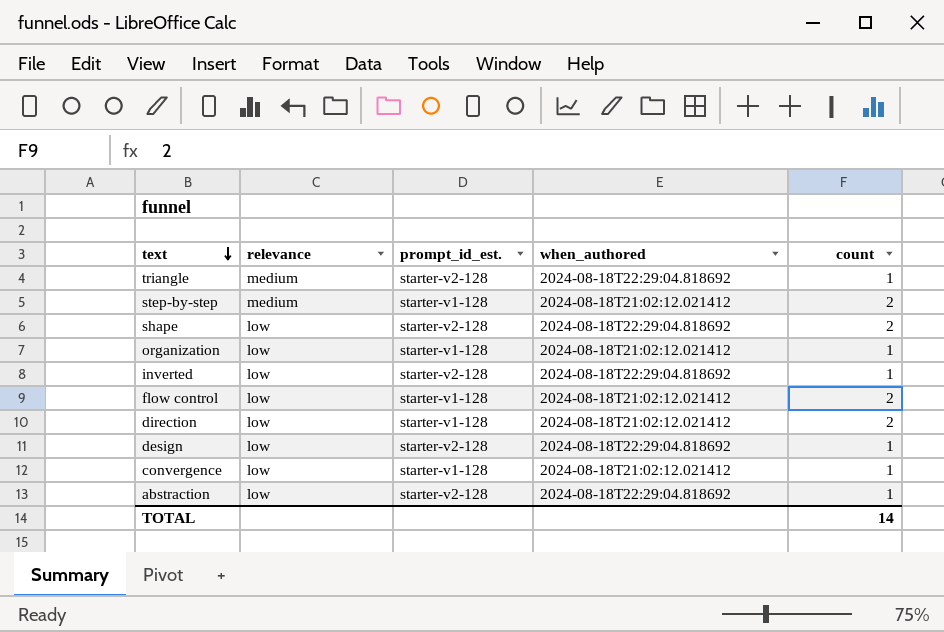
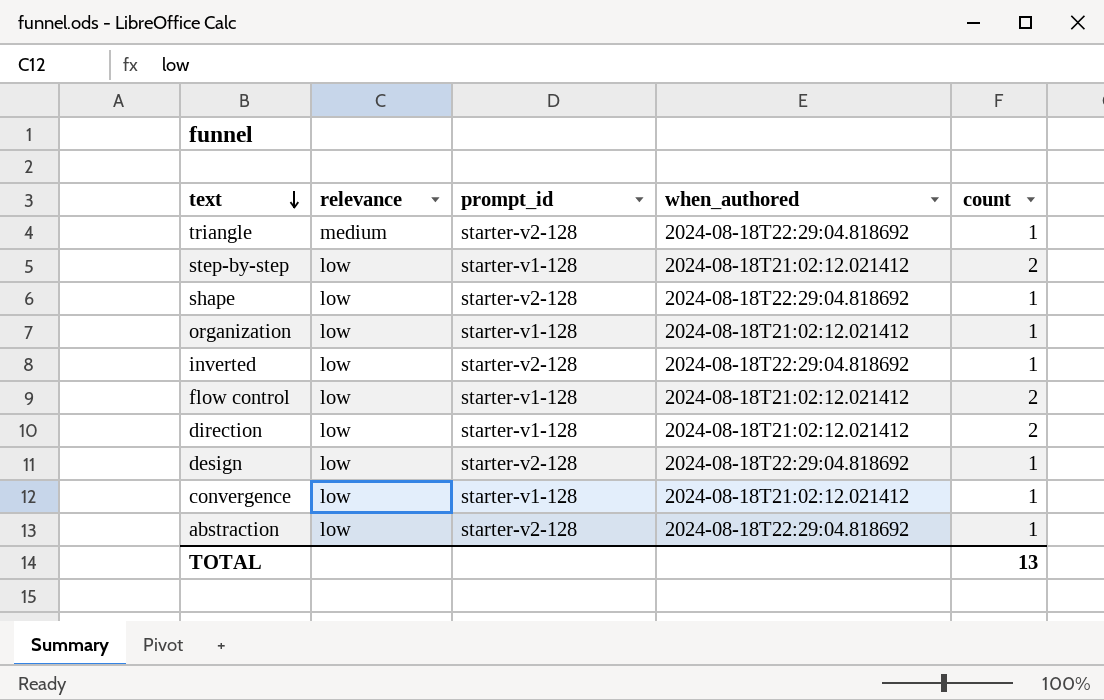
column name: prompt_id_est. -> prompt_id
step-by-step | relevance: medium -> low
shape | count: 2 -> 1
TOTAL | count: 14 -> 13

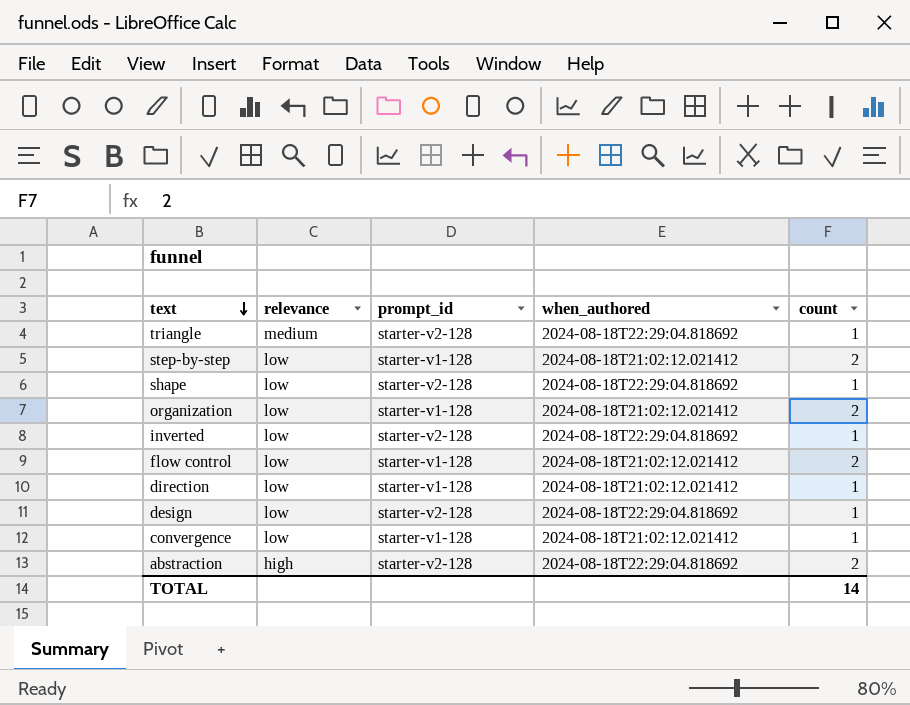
organization | count: 1 -> 2
direction | count: 2 -> 1
abstraction | relevance: low -> high
abstraction | count: 1 -> 2
TOTAL | count: 13 -> 14

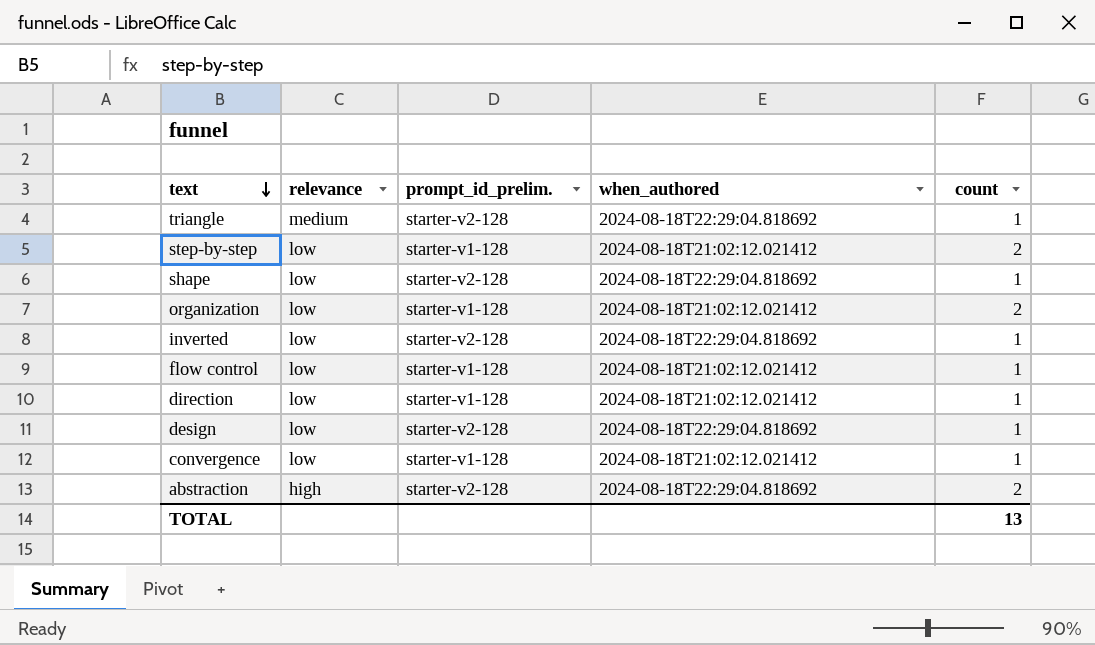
column name: prompt_id -> prompt_id_prelim.
flow control | count: 2 -> 1
TOTAL | count: 14 -> 13

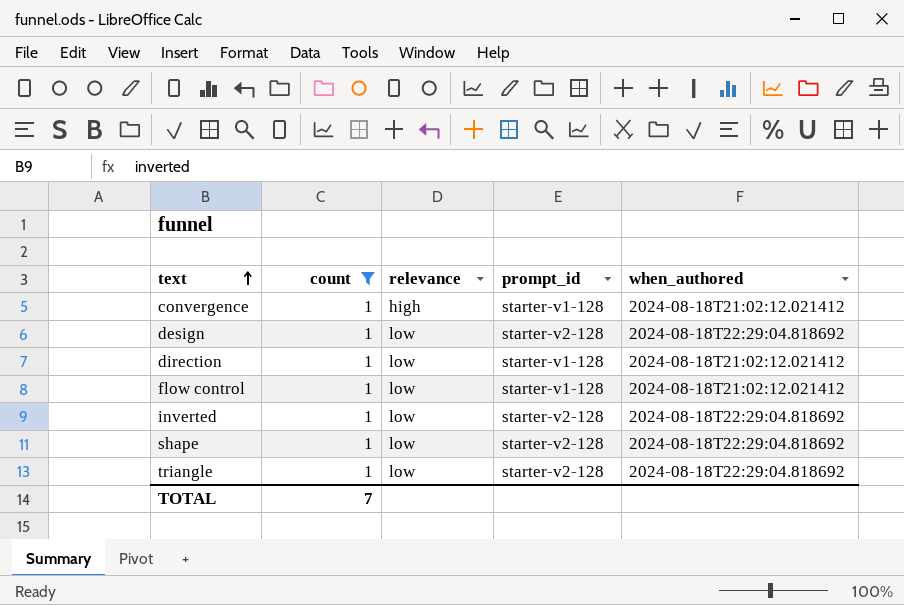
filter: none -> count = 1
row order: text descending -> text ascending
column count | position: 5 -> 2
column name: prompt_id_prelim. -> prompt_id
convergence | relevance: low -> high
triangle | relevance: medium -> low
TOTAL | count: 13 -> 7

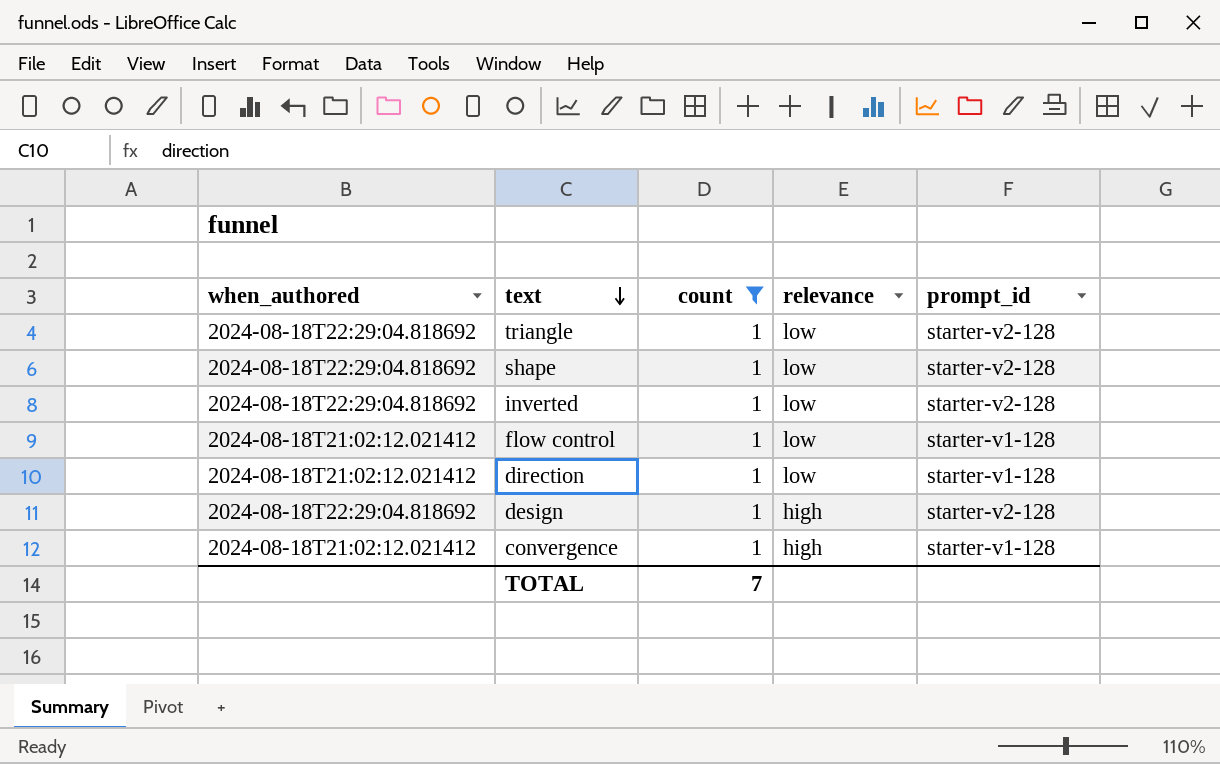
row order: text ascending -> text descending
column when_authored | position: 5 -> 1
design | relevance: low -> high

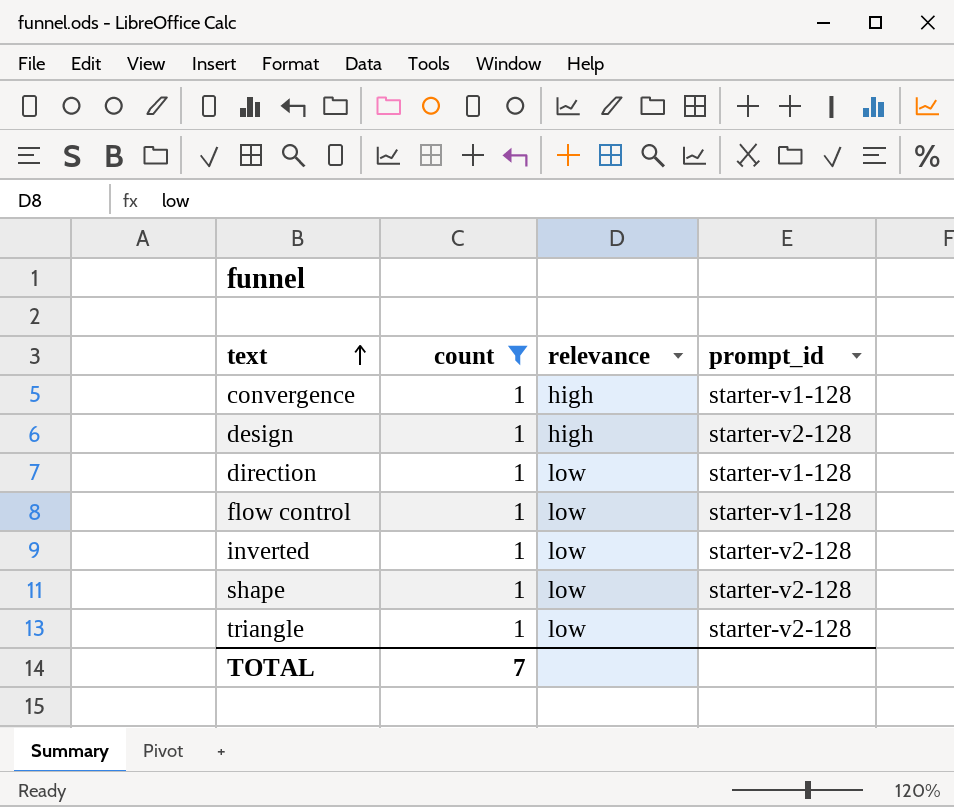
row order: text descending -> text ascending
column when_authored | position: 1 -> none

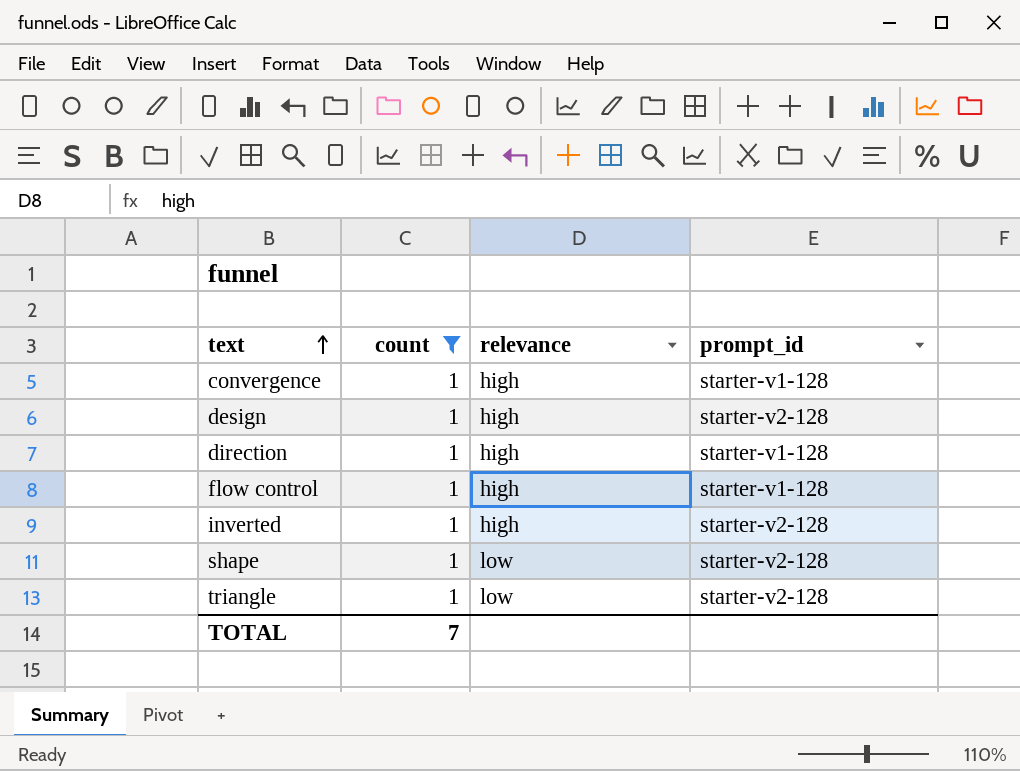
direction | relevance: low -> high
flow control | relevance: low -> high
inverted | relevance: low -> high

